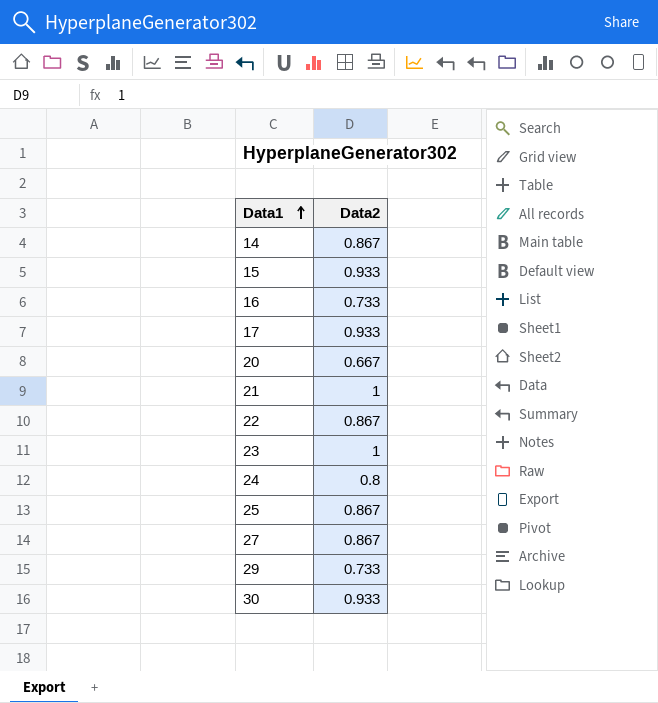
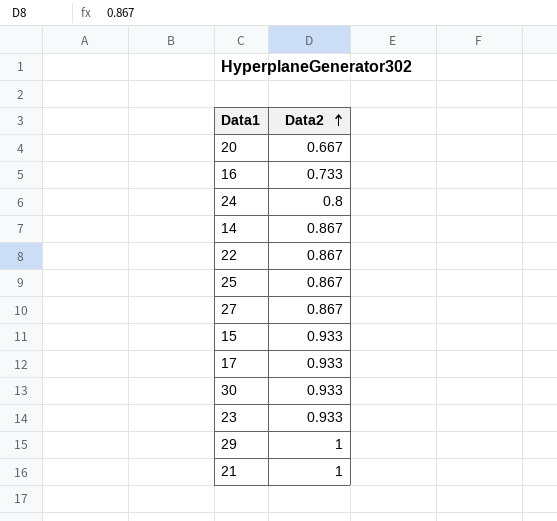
row order: Data1 ascending -> Data2 ascending
23 | Data2: 1 -> 0.933
29 | Data2: 0.733 -> 1

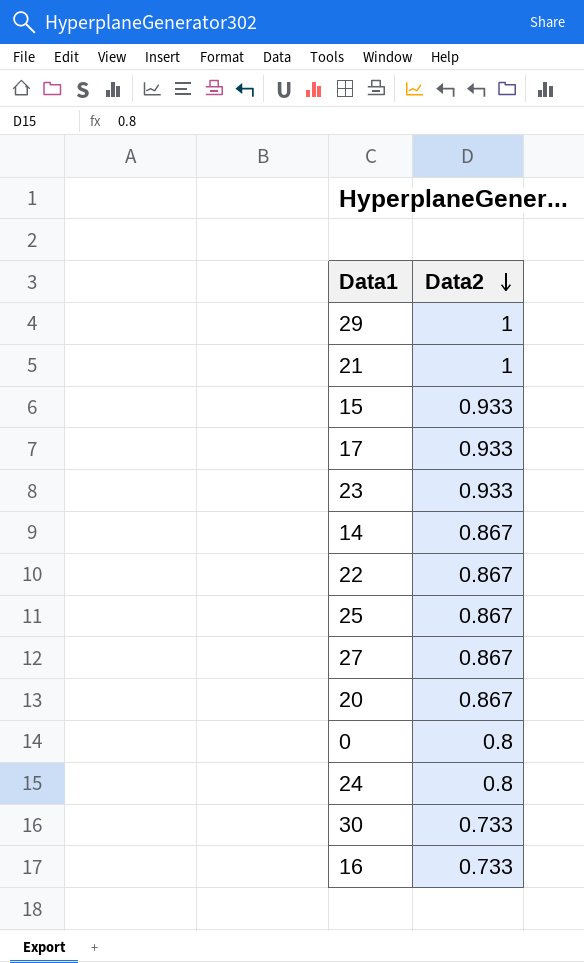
row order: Data2 ascending -> Data2 descending
20 | Data2: 0.667 -> 0.867
row 0: none -> 0.8
30 | Data2: 0.933 -> 0.733

